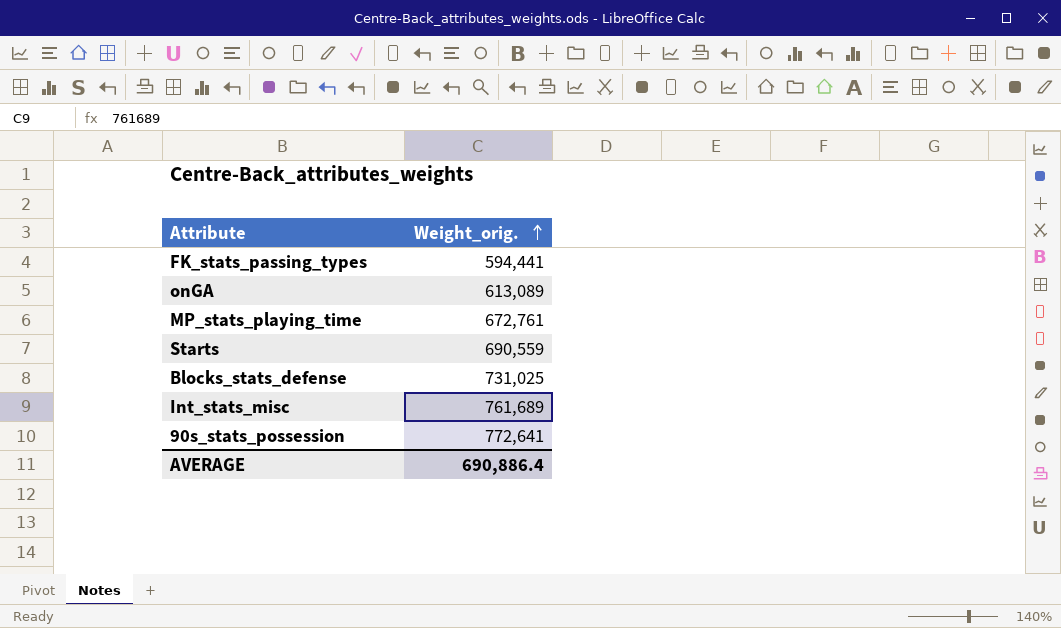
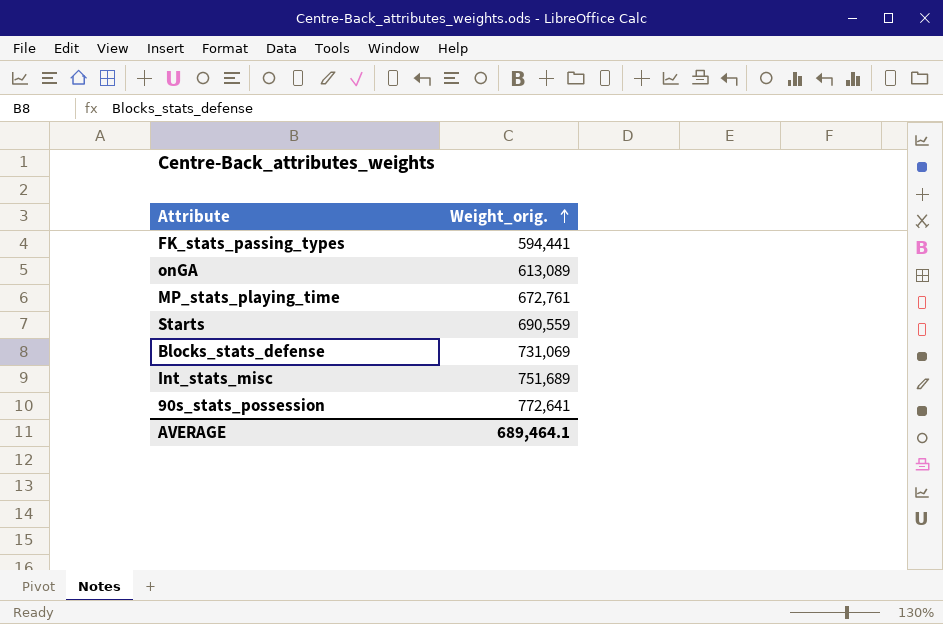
Blocks_stats_defense | Weight_orig.: 731,025 -> 731,069
Int_stats_misc | Weight_orig.: 761,689 -> 751,689
AVERAGE | Weight_orig.: 690,886.4 -> 689,464.1

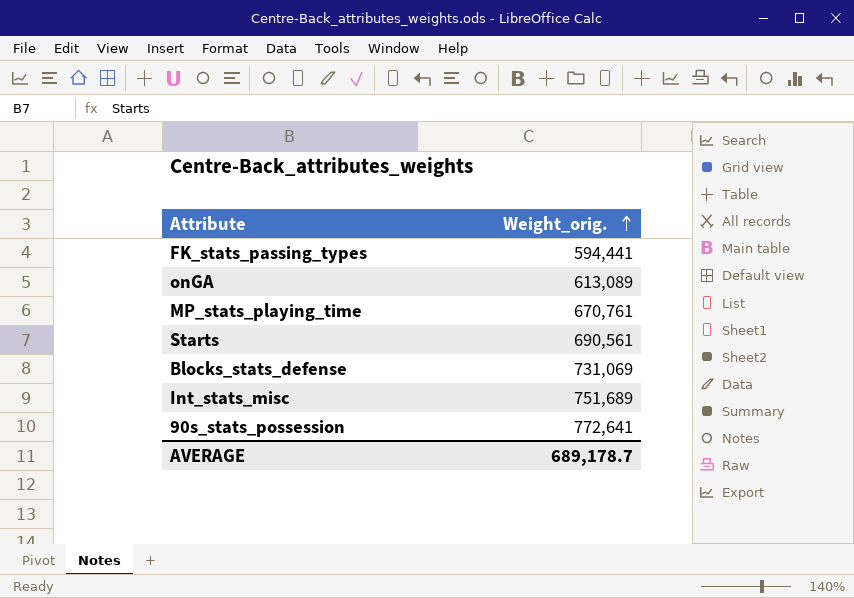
MP_stats_playing_time | Weight_orig.: 672,761 -> 670,761
Starts | Weight_orig.: 690,559 -> 690,561
AVERAGE | Weight_orig.: 689,464.1 -> 689,178.7

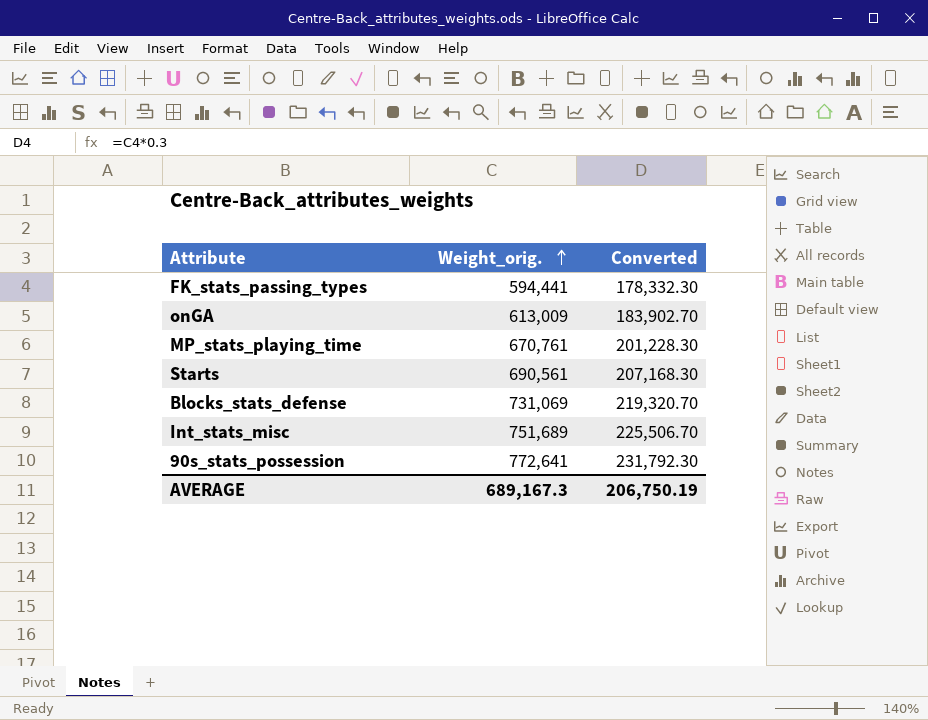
column Converted | formula: none -> [Weight_orig.] * 0.3
onGA | Weight_orig.: 613,089 -> 613,009
AVERAGE | Weight_orig.: 689,178.7 -> 689,167.3

